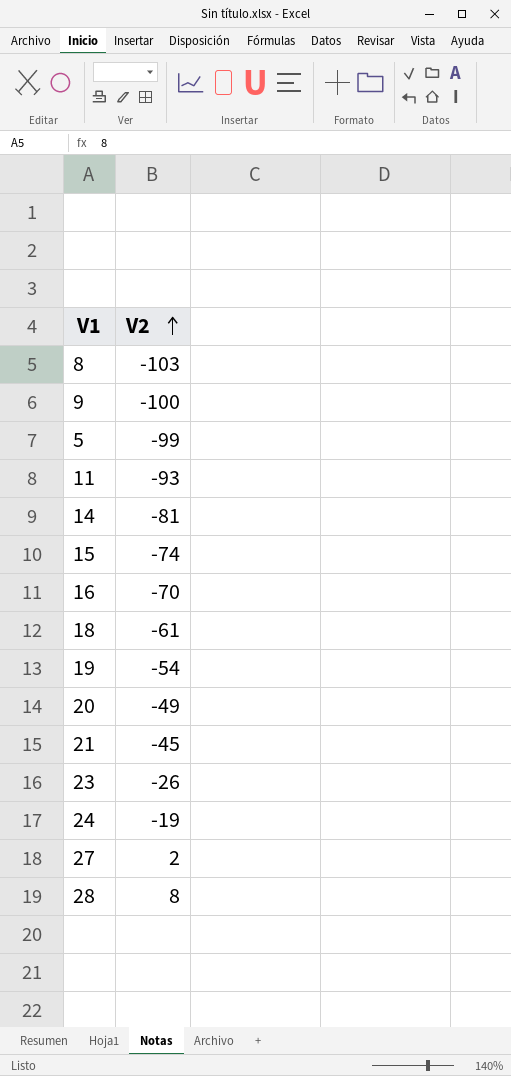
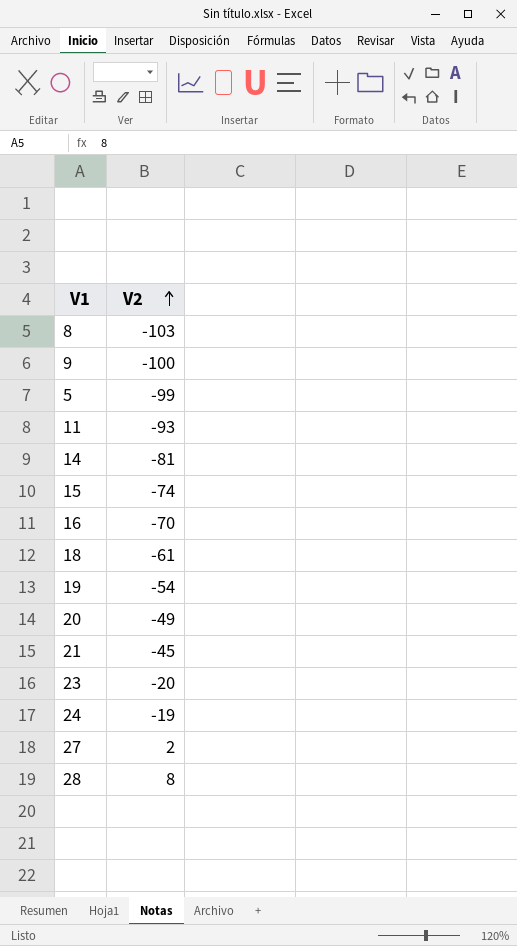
23 | V2: -26 -> -20

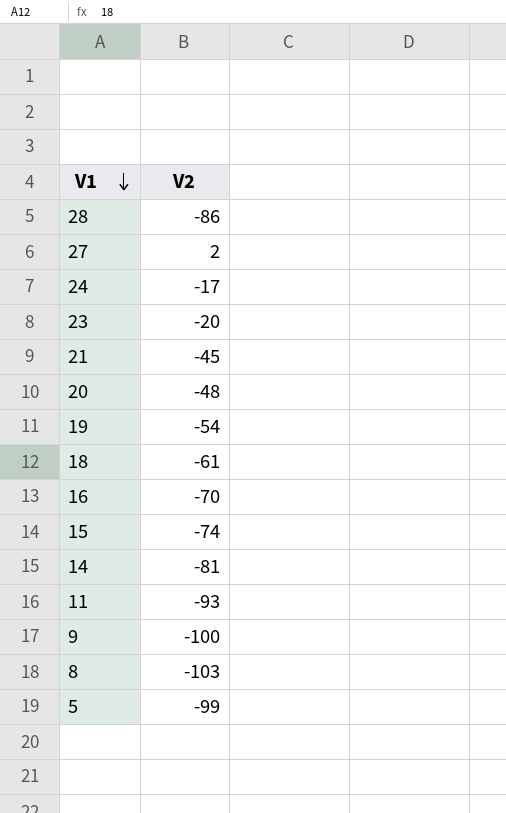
row order: V2 ascending -> V1 descending
28 | V2: 8 -> -86
24 | V2: -19 -> -17
20 | V2: -49 -> -48

